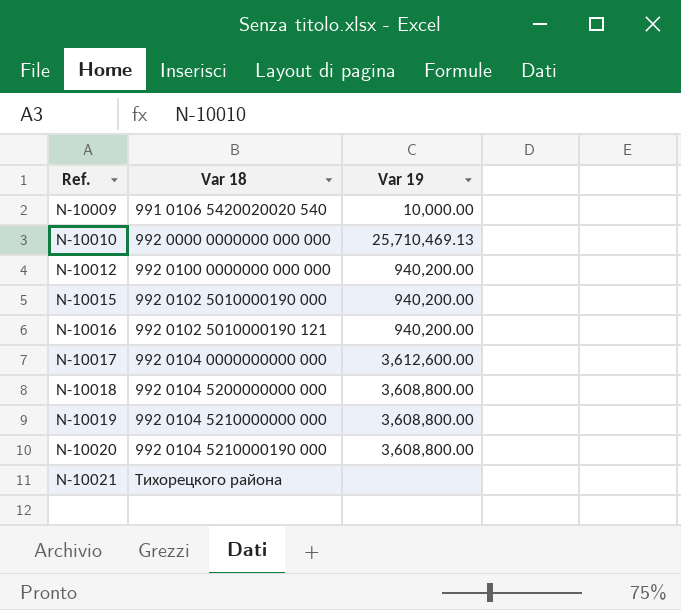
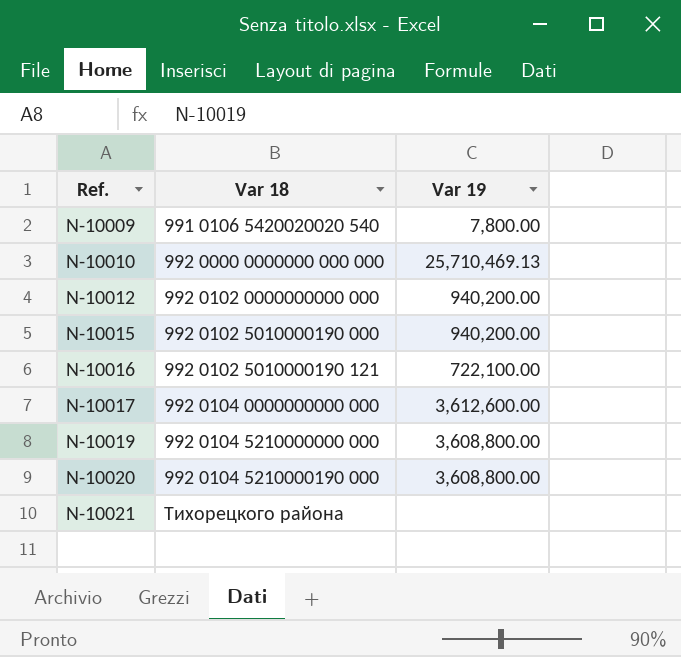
row N-10018: 992 0104 5200000000 000 | 3,608,800.00 -> none
N-10009 | Var 19: 10,000.00 -> 7,800.00
N-10012 | Var 18: 992 0100 0000000 000 000 -> 992 0102 0000000000 000
N-10016 | Var 19: 940,200.00 -> 722,100.00

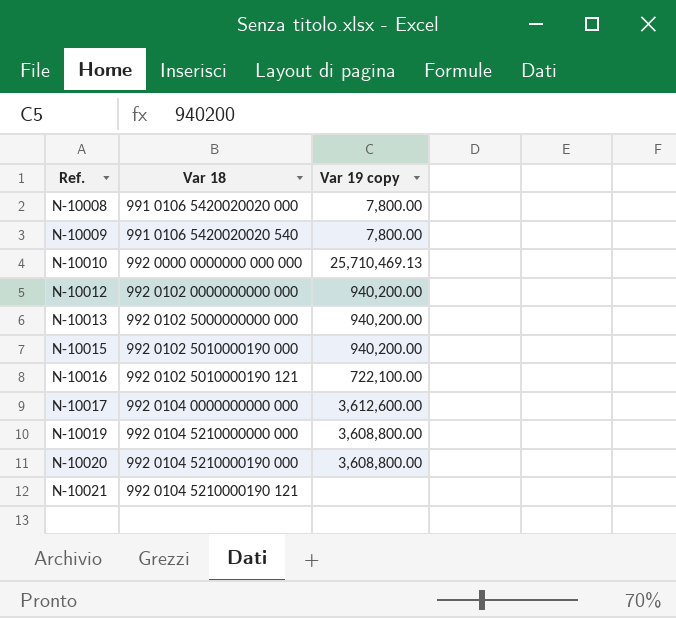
column name: Var 19 -> Var 19 copy
row N-10008: none -> 991 0106 5420020020 000 | 7,800.00
row N-10013: none -> 992 0102 5000000000 000 | 940,200.00
N-10021 | Var 18: Тихорецкого района -> 992 0104 5210000190 121

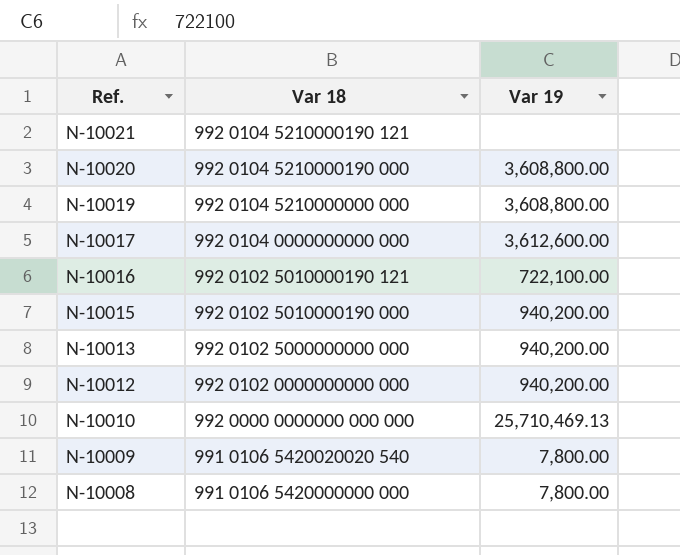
row order: Ref. ascending -> Ref. descending
column name: Var 19 copy -> Var 19
N-10008 | Var 18: 991 0106 5420020020 000 -> 991 0106 5420000000 000

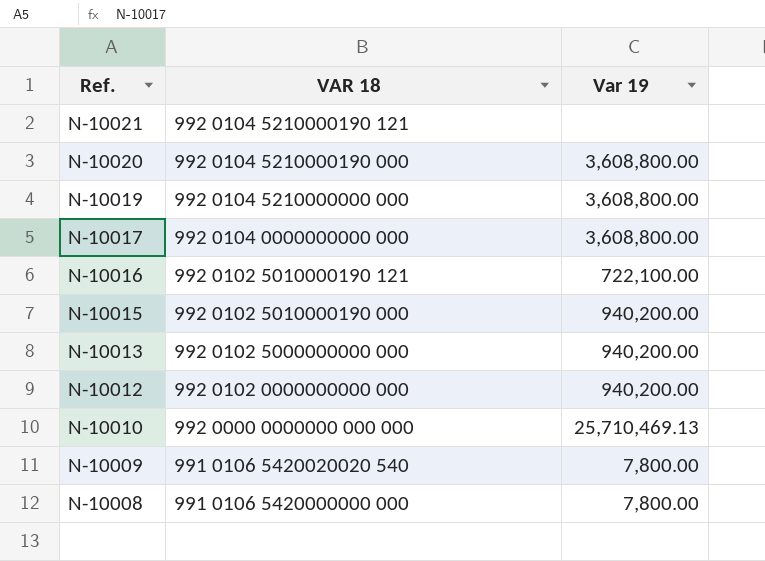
column name: Var 18 -> VAR 18
N-10017 | Var 19: 3,612,600.00 -> 3,608,800.00

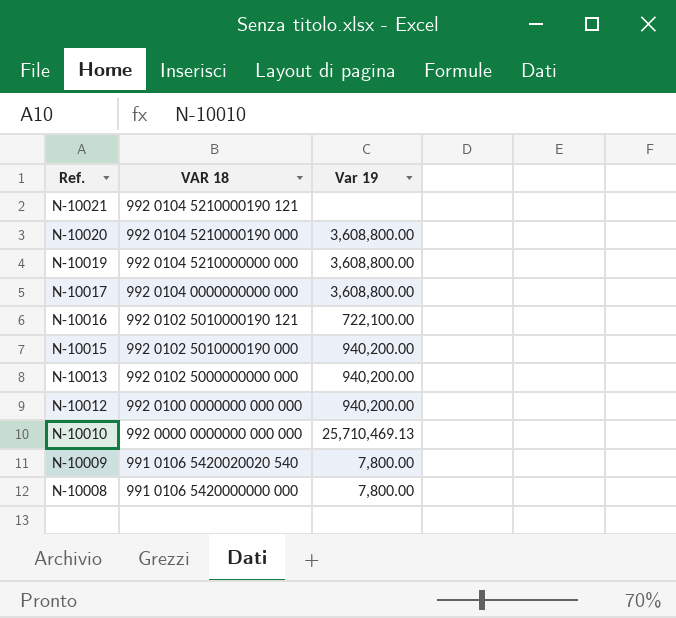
N-10012 | VAR 18: 992 0102 0000000000 000 -> 992 0100 0000000 000 000

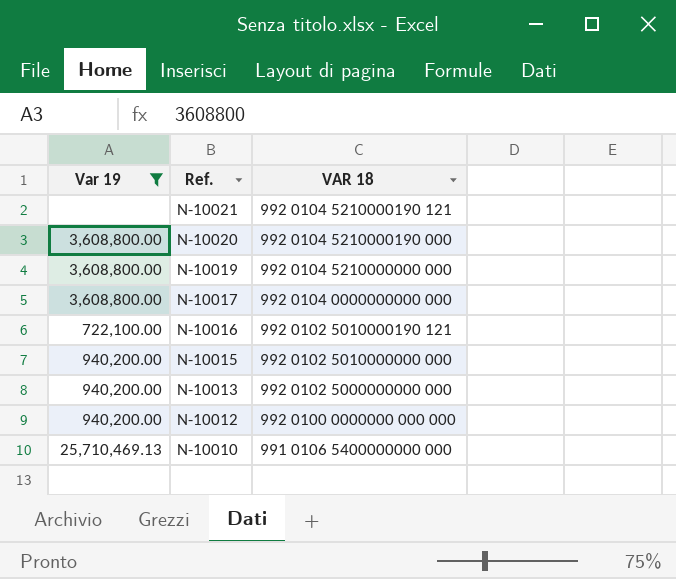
filter: none -> Var 19 != 7,800.00
column Var 19 | position: 3 -> 1
N-10015 | VAR 18: 992 0102 5010000190 000 -> 992 0102 5010000000 000
N-10010 | VAR 18: 992 0000 0000000 000 000 -> 991 0106 5400000000 000

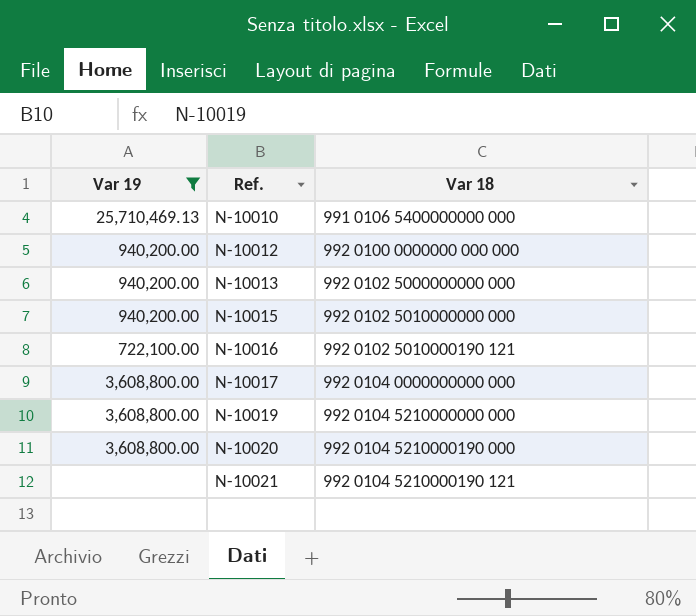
row order: Ref. descending -> Ref. ascending
column name: VAR 18 -> Var 18

